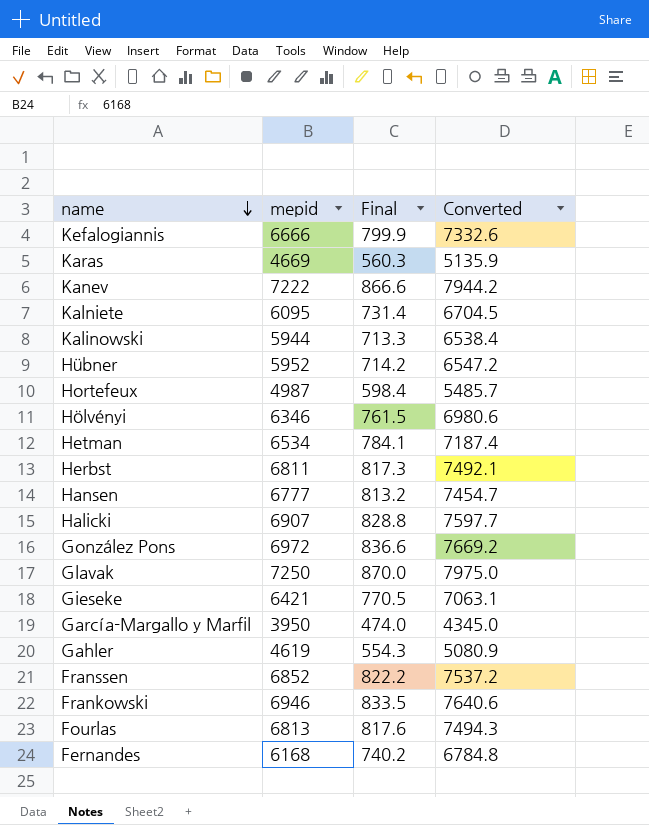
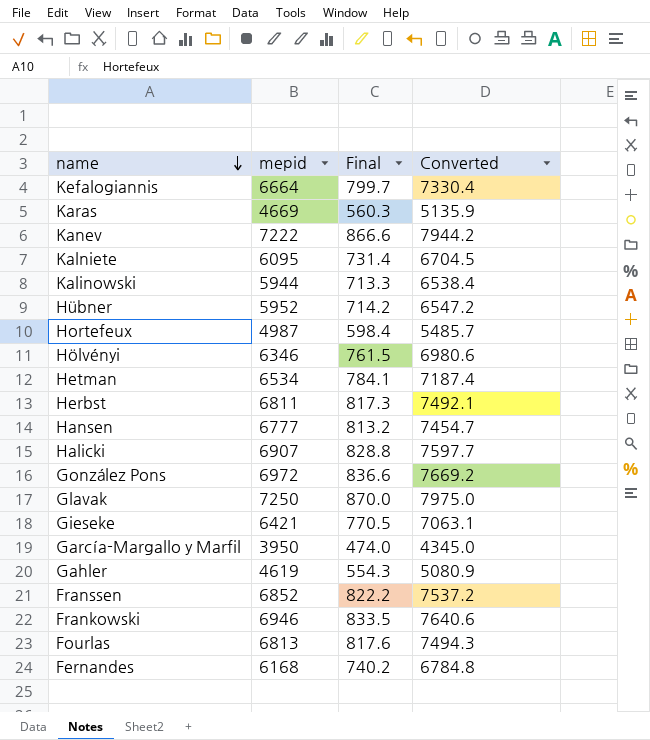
Kefalogiannis | mepid: 6666 -> 6664
Kefalogiannis | Final: 799.9 -> 799.7
Kefalogiannis | Converted: 7332.6 -> 7330.4

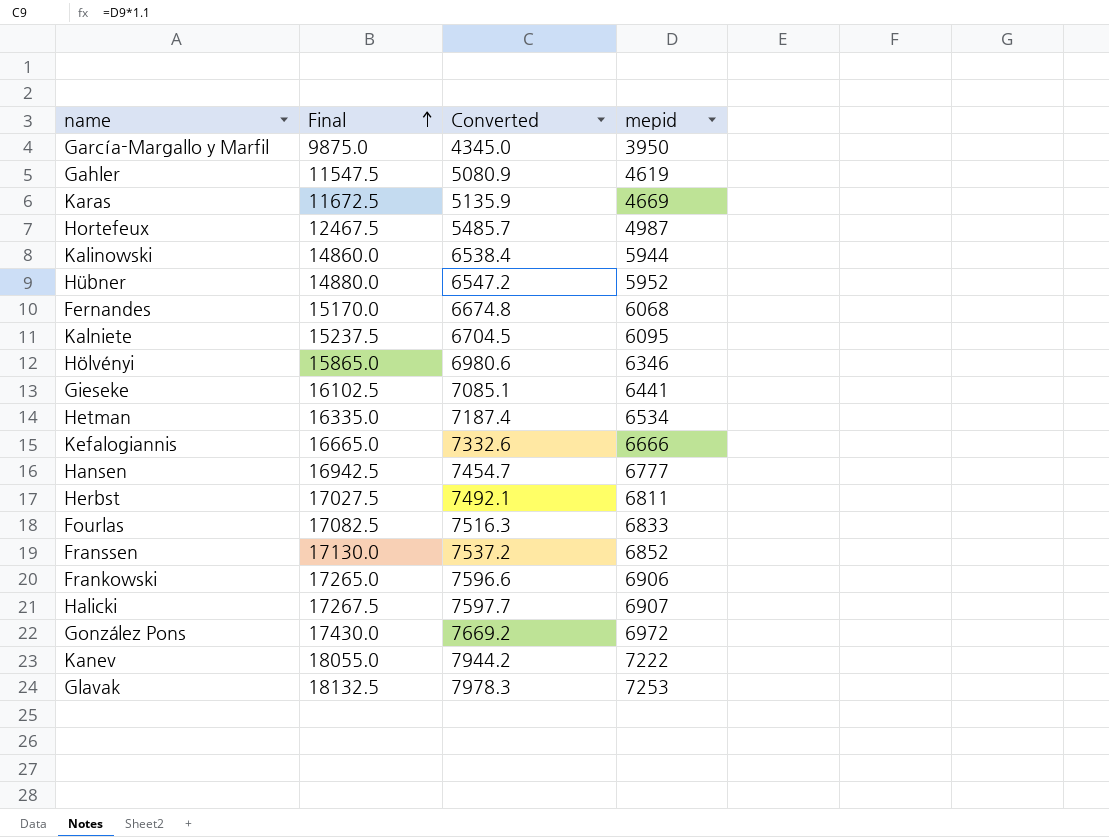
row order: name descending -> Final ascending
column Final | formula: [mepid] * 0.12 -> [mepid] * 2.5
column mepid | position: 2 -> 4
Fernandes | Converted: 6784.8 -> 6674.8
Fernandes | mepid: 6168 -> 6068
Gieseke | Converted: 7063.1 -> 7085.1
Gieseke | mepid: 6421 -> 6441
Kefalogiannis | Converted: 7330.4 -> 7332.6
Kefalogiannis | mepid: 6664 -> 6666
Fourlas | Converted: 7494.3 -> 7516.3
Fourlas | mepid: 6813 -> 6833
Frankowski | Converted: 7640.6 -> 7596.6
Frankowski | mepid: 6946 -> 6906
Glavak | Converted: 7975.0 -> 7978.3
Glavak | mepid: 7250 -> 7253

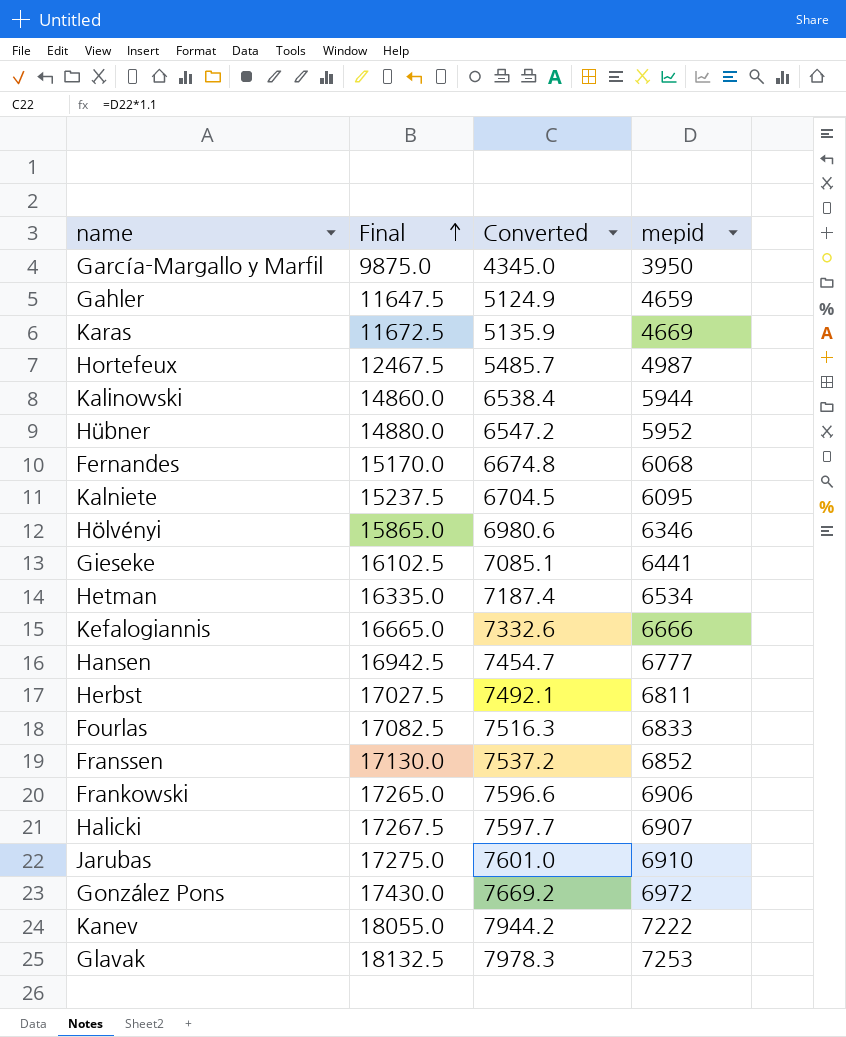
Gahler | Final: 11547.5 -> 11647.5
Gahler | Converted: 5080.9 -> 5124.9
Gahler | mepid: 4619 -> 4659
row Jarubas: none -> 17275.0 | 7601.0 | 6910

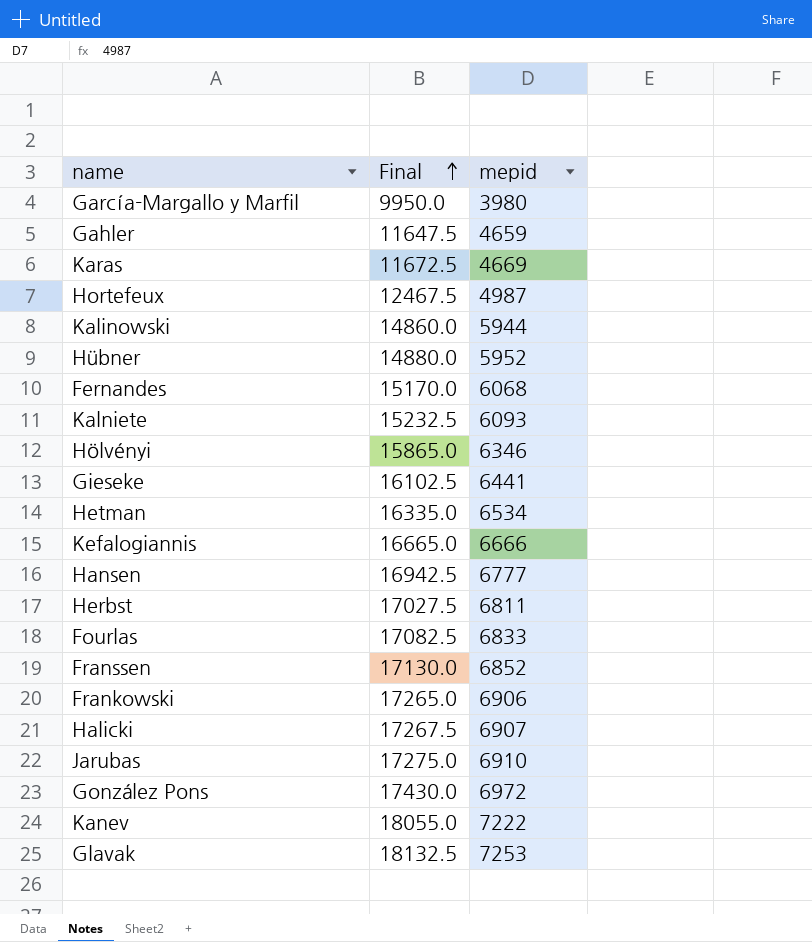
column Converted | formula: [mepid] * 1.1 -> none
García-Margallo y Marfil | Final: 9875.0 -> 9950.0
García-Margallo y Marfil | mepid: 3950 -> 3980
Kalniete | Final: 15237.5 -> 15232.5
Kalniete | mepid: 6095 -> 6093

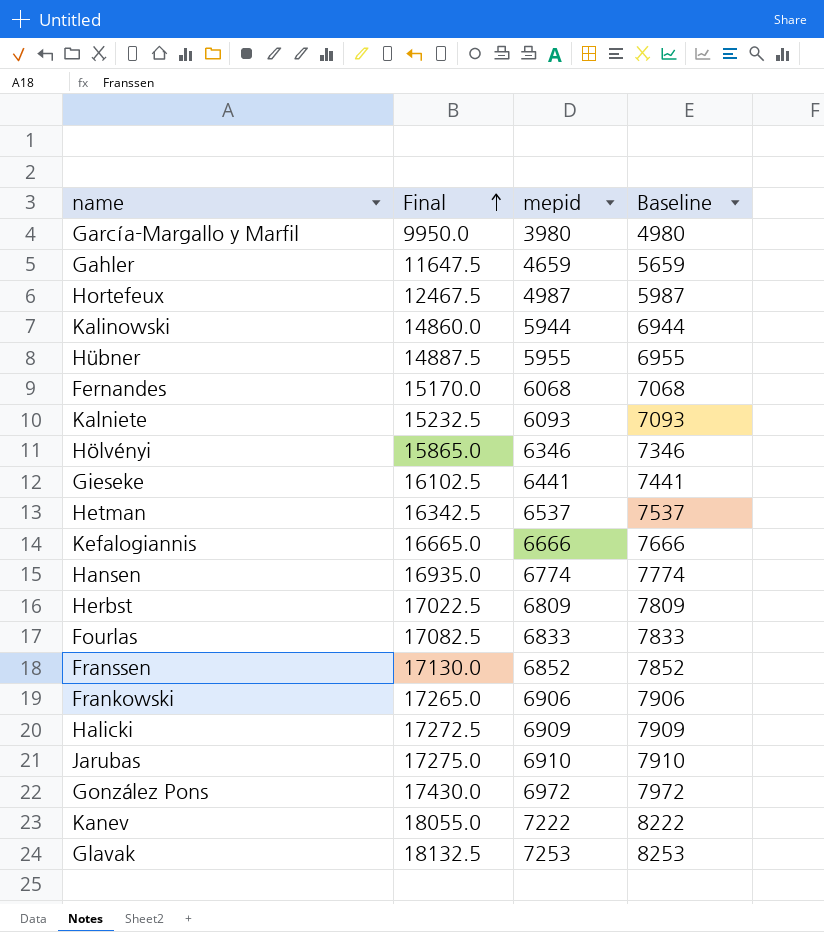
column Baseline | formula: none -> [mepid] + 1000
row Karas: 11672.5 | 4669 -> none
Hübner | Final: 14880.0 -> 14887.5
Hübner | mepid: 5952 -> 5955
Hetman | Final: 16335.0 -> 16342.5
Hetman | mepid: 6534 -> 6537
Hansen | Final: 16942.5 -> 16935.0
Hansen | mepid: 6777 -> 6774
Herbst | Final: 17027.5 -> 17022.5
Herbst | mepid: 6811 -> 6809
Halicki | Final: 17267.5 -> 17272.5
Halicki | mepid: 6907 -> 6909

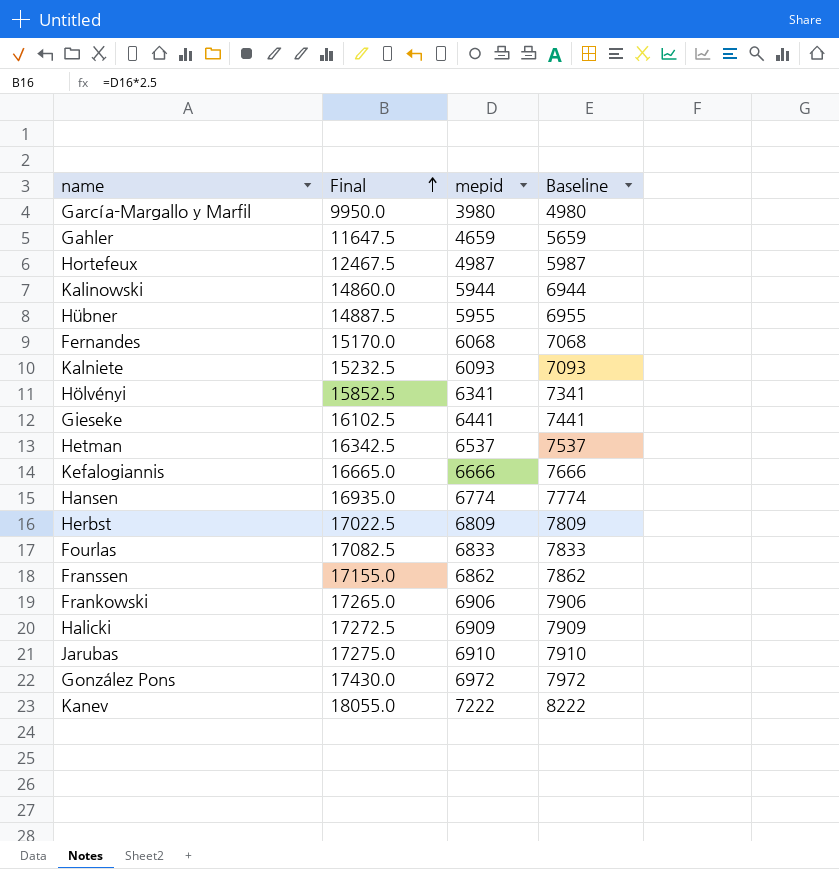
row Glavak: 18132.5 | 7253 | 8253 -> none
Hölvényi | Final: 15865.0 -> 15852.5
Hölvényi | mepid: 6346 -> 6341
Hölvényi | Baseline: 7346 -> 7341
Franssen | Final: 17130.0 -> 17155.0
Franssen | mepid: 6852 -> 6862
Franssen | Baseline: 7852 -> 7862

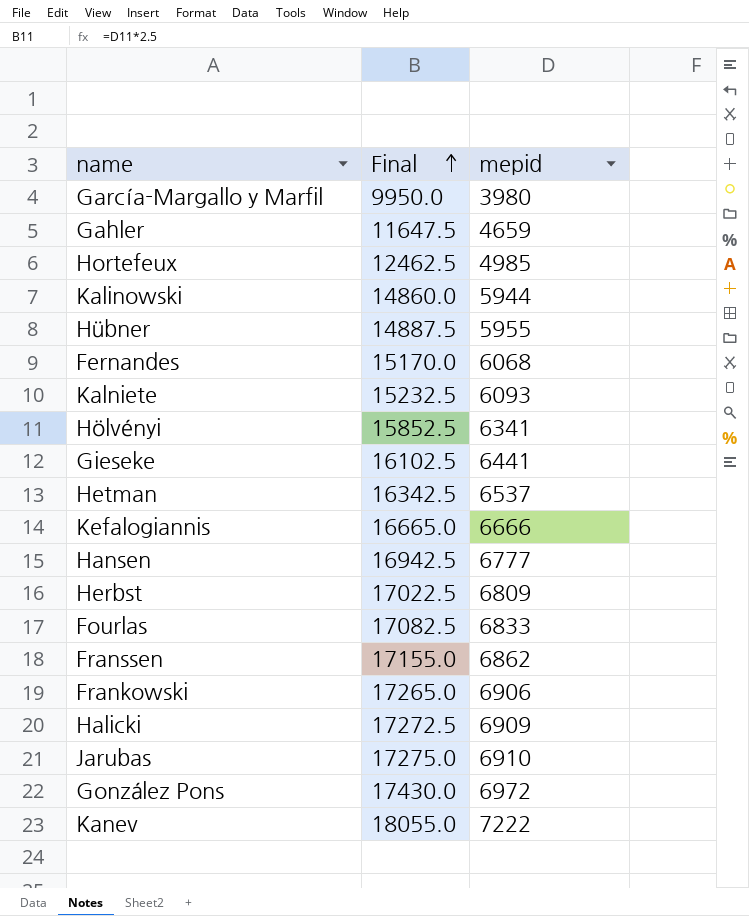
column Baseline | formula: [mepid] + 1000 -> none
Hortefeux | Final: 12467.5 -> 12462.5
Hortefeux | mepid: 4987 -> 4985
Hansen | Final: 16935.0 -> 16942.5
Hansen | mepid: 6774 -> 6777

